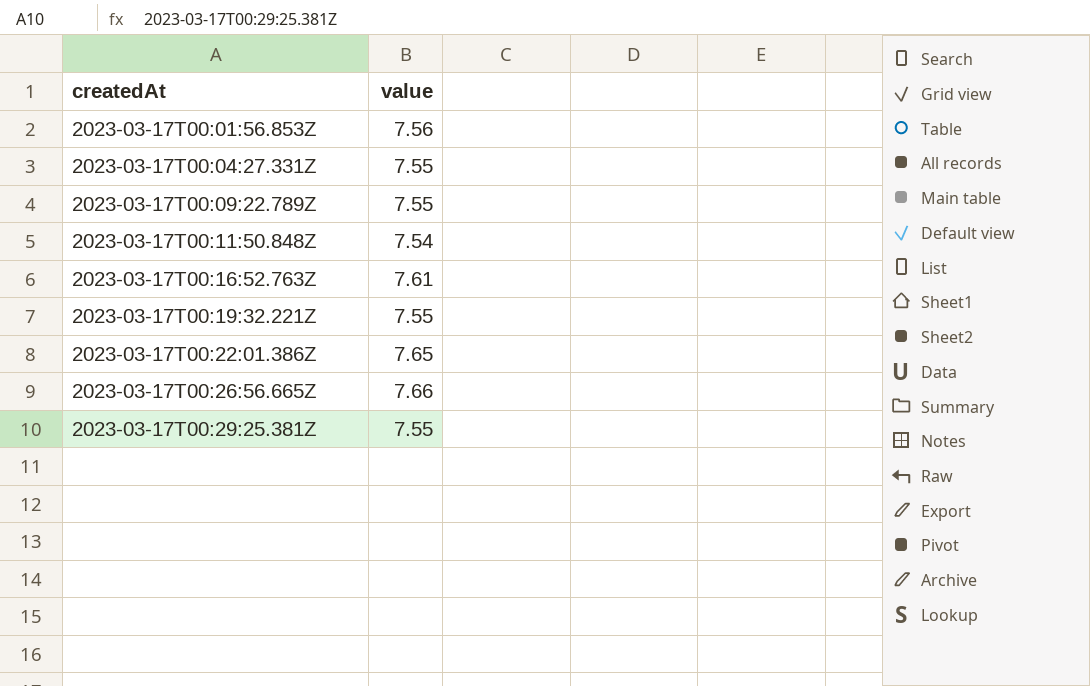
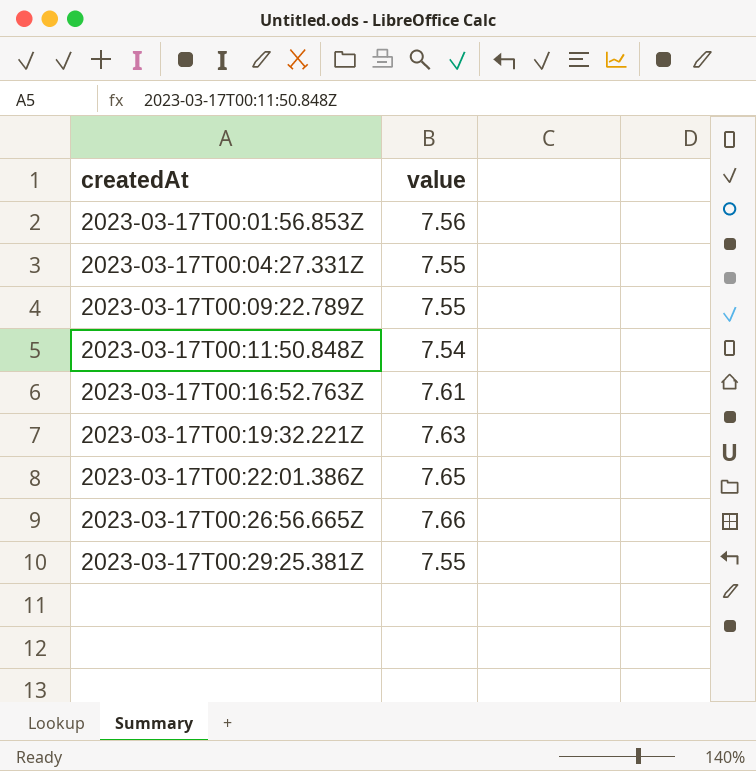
2023-03-17T00:19:32.221Z | value: 7.55 -> 7.63

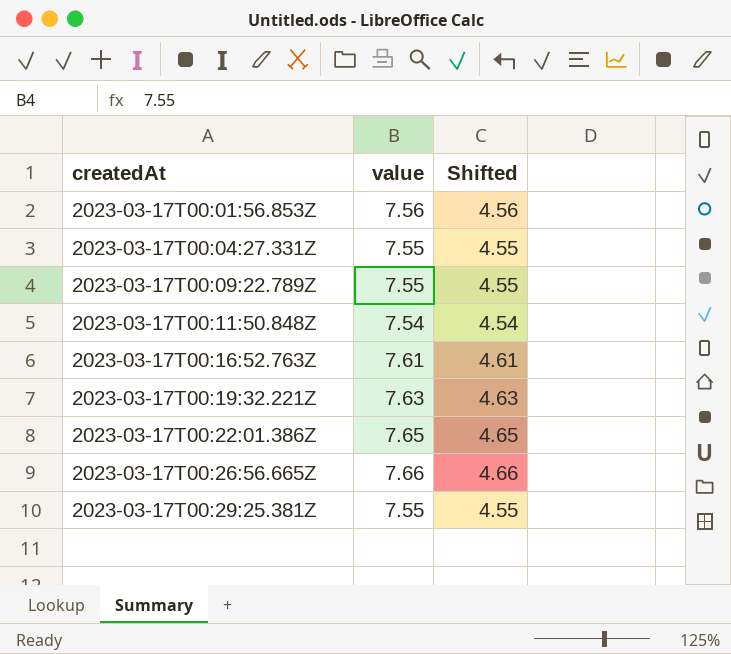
column Shifted | formula: none -> [value] - 3

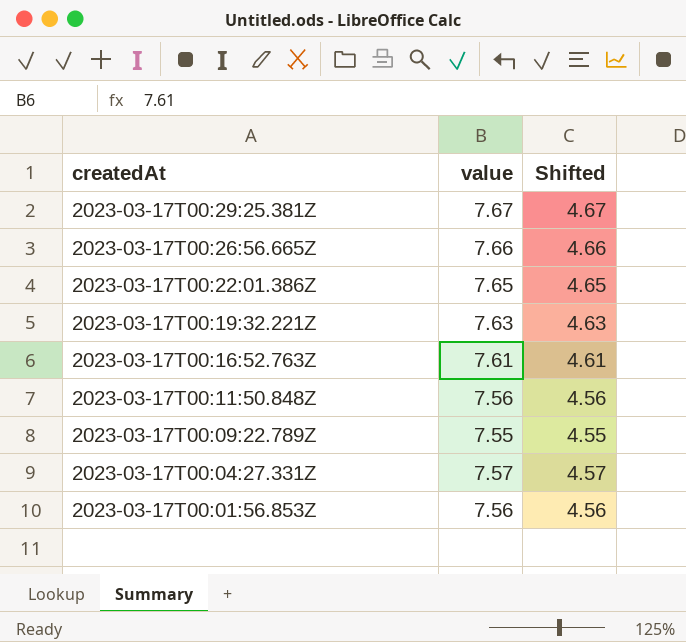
row order: createdAt ascending -> createdAt descending
2023-03-17T00:29:25.381Z | value: 7.55 -> 7.67
2023-03-17T00:29:25.381Z | Shifted: 4.55 -> 4.67
2023-03-17T00:11:50.848Z | value: 7.54 -> 7.56
2023-03-17T00:11:50.848Z | Shifted: 4.54 -> 4.56
2023-03-17T00:04:27.331Z | value: 7.55 -> 7.57
2023-03-17T00:04:27.331Z | Shifted: 4.55 -> 4.57

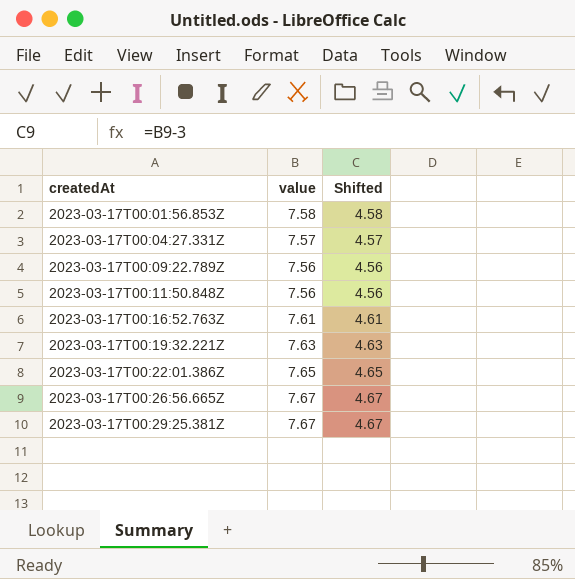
row order: createdAt descending -> createdAt ascending
2023-03-17T00:01:56.853Z | value: 7.56 -> 7.58
2023-03-17T00:01:56.853Z | Shifted: 4.56 -> 4.58
2023-03-17T00:09:22.789Z | value: 7.55 -> 7.56
2023-03-17T00:09:22.789Z | Shifted: 4.55 -> 4.56
2023-03-17T00:26:56.665Z | value: 7.66 -> 7.67
2023-03-17T00:26:56.665Z | Shifted: 4.66 -> 4.67

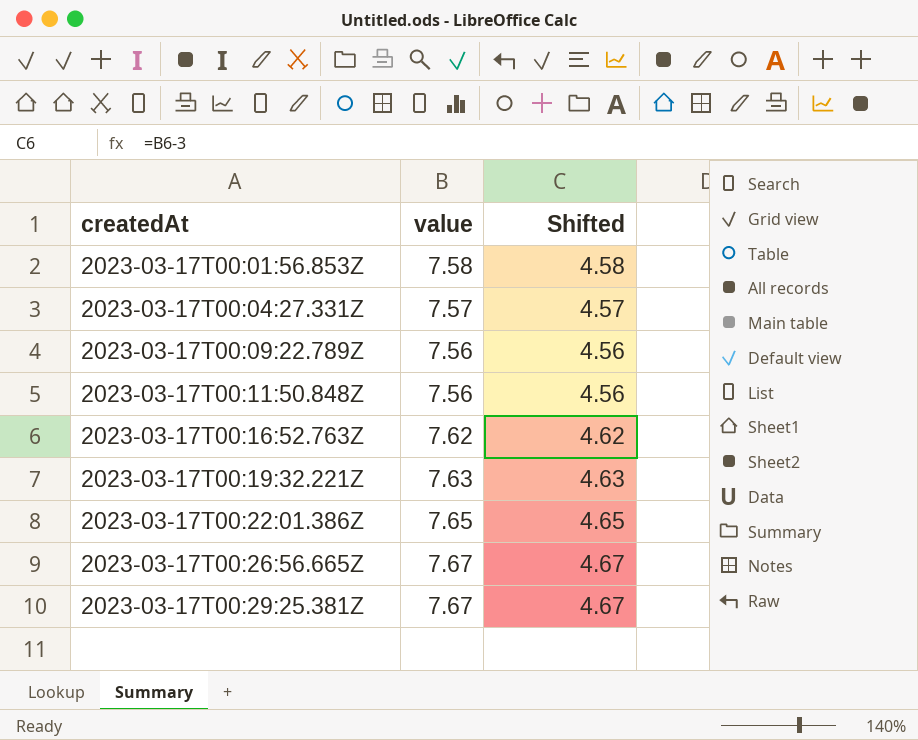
2023-03-17T00:16:52.763Z | value: 7.61 -> 7.62
2023-03-17T00:16:52.763Z | Shifted: 4.61 -> 4.62

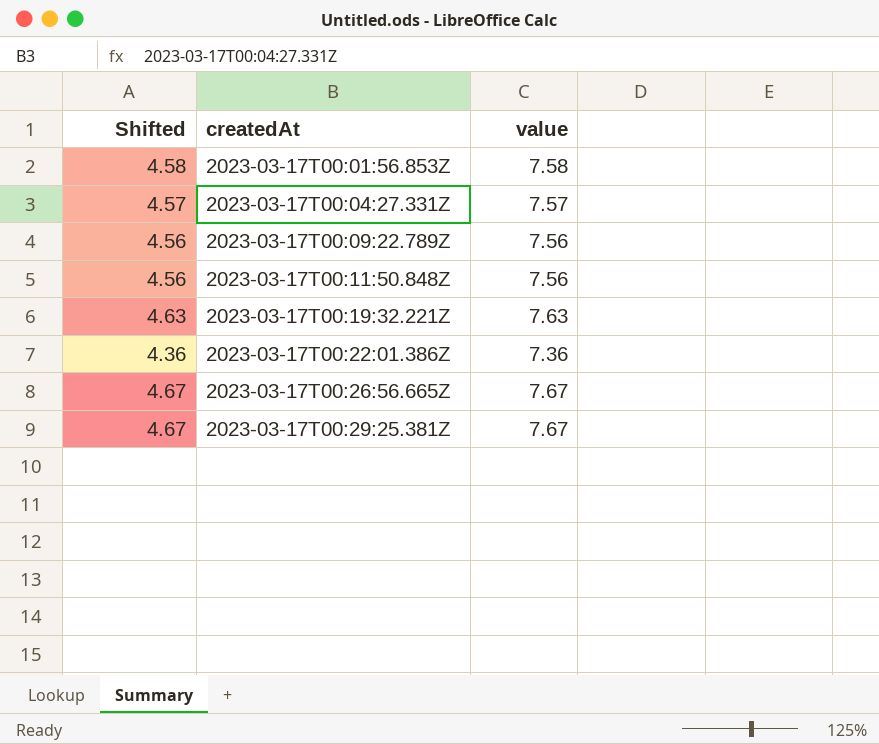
column Shifted | position: 3 -> 1
row 2023-03-17T00:16:52.763Z: 7.62 | 4.62 -> none
2023-03-17T00:22:01.386Z | Shifted: 4.65 -> 4.36
2023-03-17T00:22:01.386Z | value: 7.65 -> 7.36

